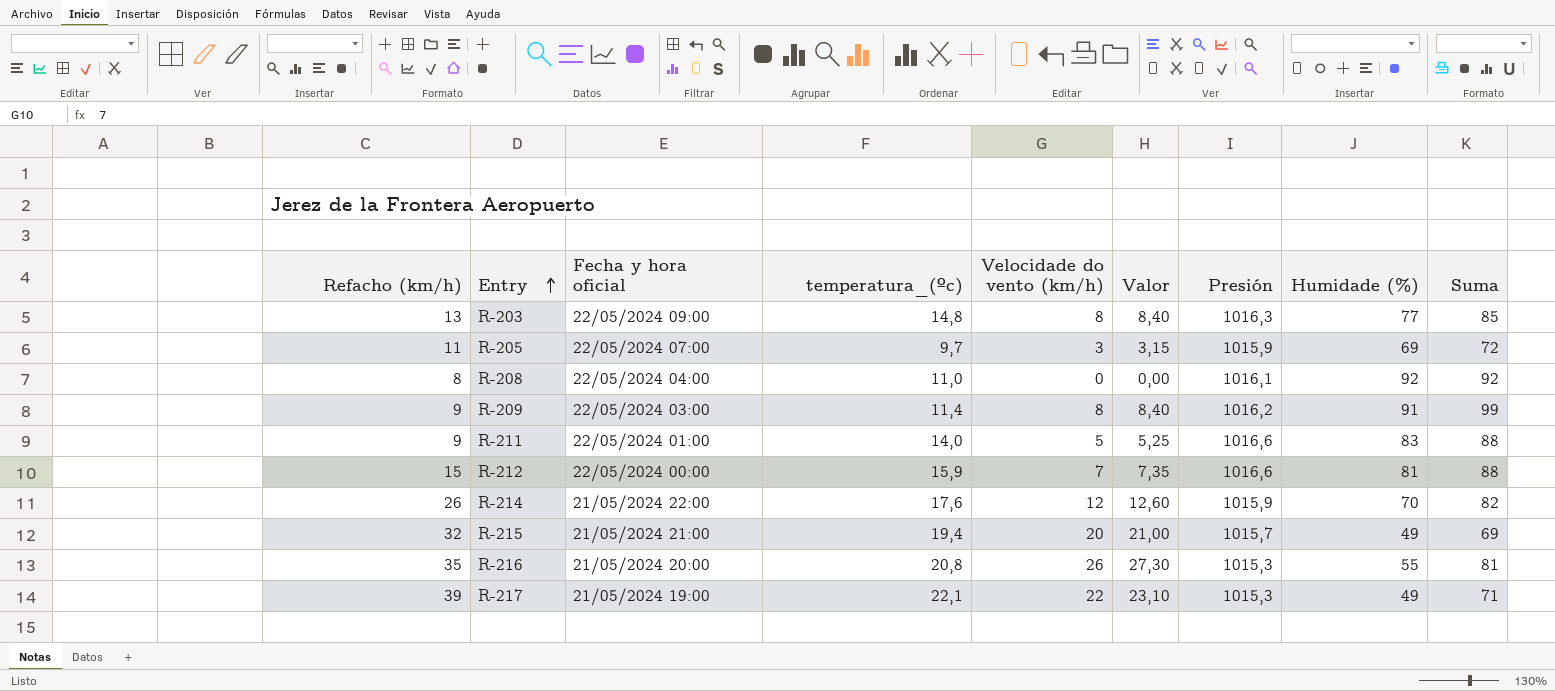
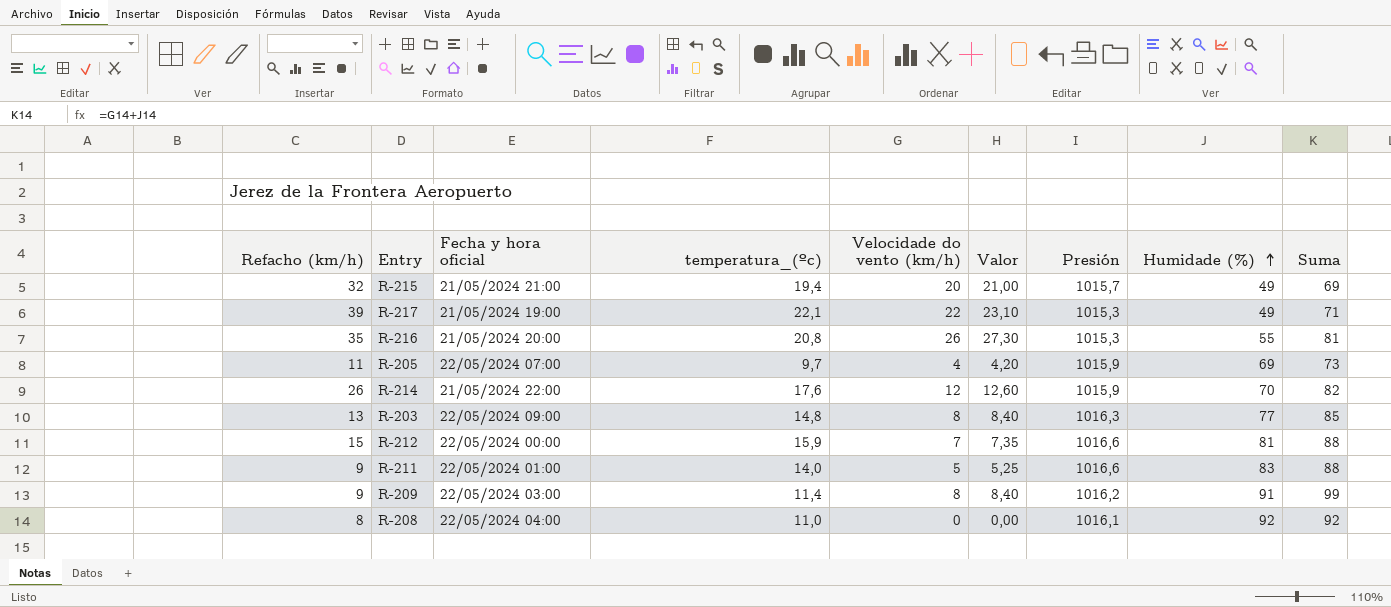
row order: Entry ascending -> Humidade (%) ascending
R-205 | Velocidade do vento (km/h): 3 -> 4
R-205 | Valor: 3,15 -> 4,20
R-205 | Suma: 72 -> 73

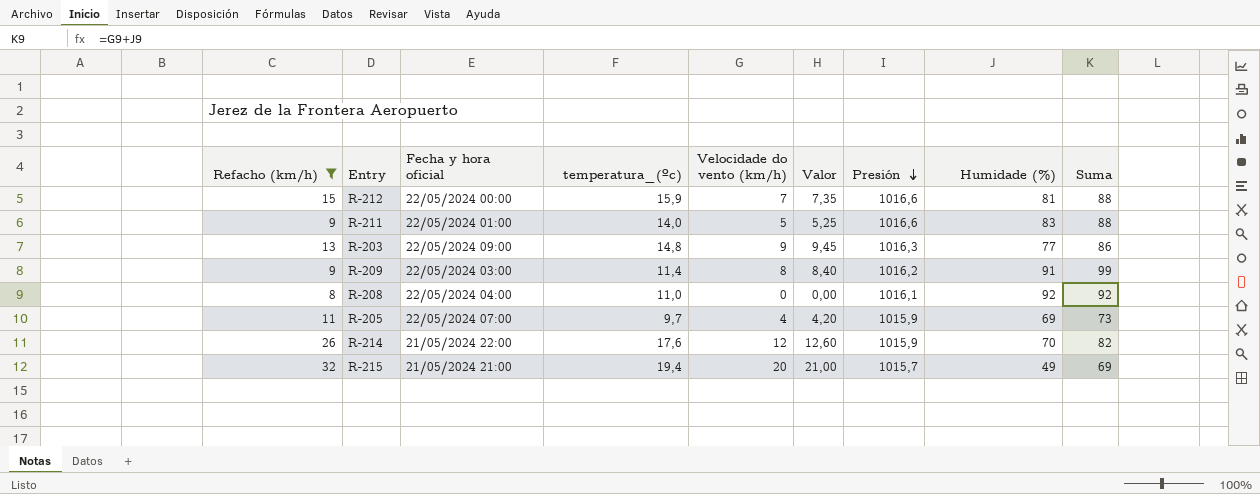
filter: none -> Refacho (km/h) <= 32
row order: Humidade (%) ascending -> Presión descending
R-203 | Velocidade do vento (km/h): 8 -> 9
R-203 | Valor: 8,40 -> 9,45
R-203 | Suma: 85 -> 86

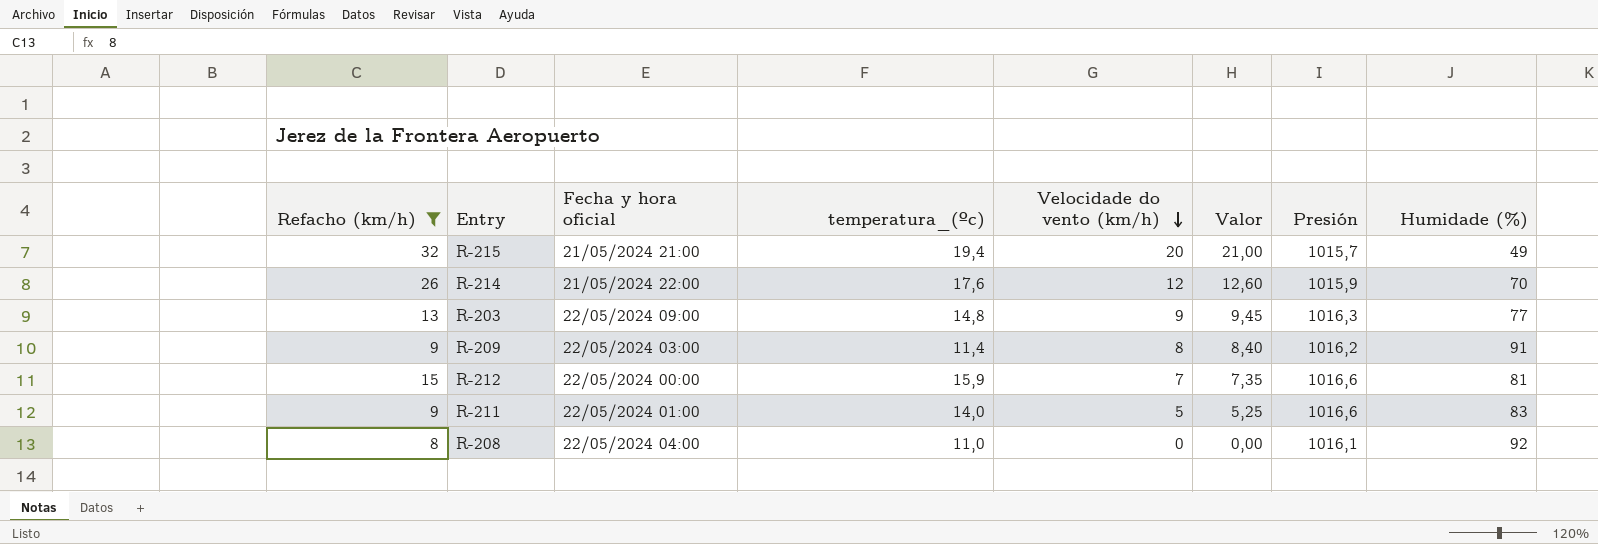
row order: Presión descending -> Velocidade do vento (km/h) descending
column Suma | formula: [Velocidade do vento (km/h)] + [Humidade (%)] -> none
row R-205: 11 | 22/05/2024 07:00 | 9,7 | 4 | 4,20 | 1015,9 | 69 | 73 -> none

